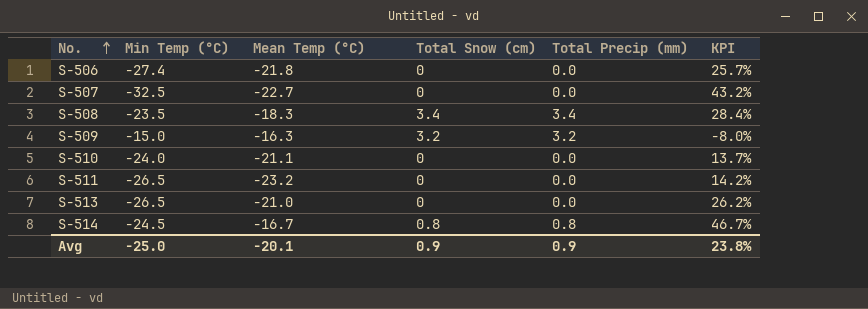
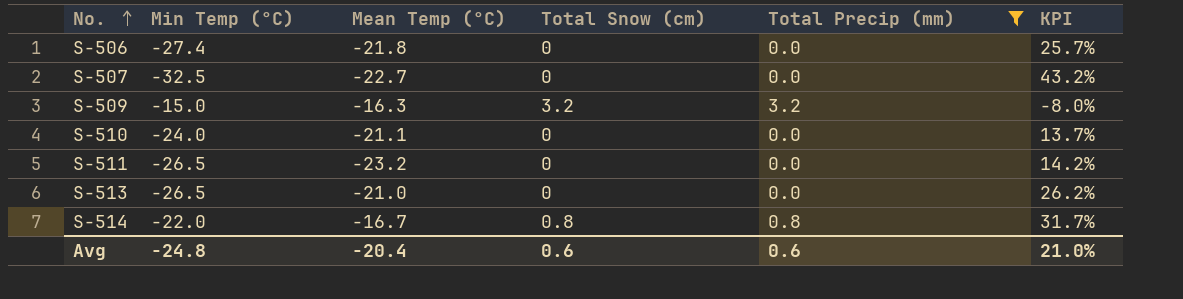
filter: none -> Total Precip (mm) != 3.4
S-514 | Min Temp (°C): -24.5 -> -22.0
S-514 | KPI: 46.7% -> 31.7%
Avg | Min Temp (°C): -25.0 -> -24.8
Avg | Mean Temp (°C): -20.1 -> -20.4
Avg | Total Snow (cm): 0.9 -> 0.6
Avg | Total Precip (mm): 0.9 -> 0.6
Avg | KPI: 23.8% -> 21.0%

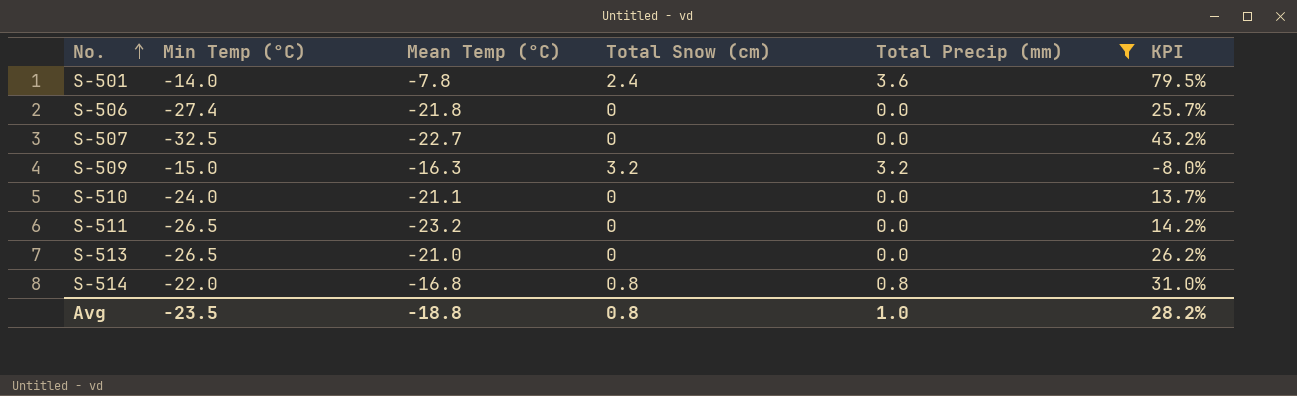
row S-501: none -> -14.0 | -7.8 | 2.4 | 3.6 | 79.5%
S-514 | Mean Temp (°C): -16.7 -> -16.8
S-514 | KPI: 31.7% -> 31.0%
Avg | Min Temp (°C): -24.8 -> -23.5
Avg | Mean Temp (°C): -20.4 -> -18.8
Avg | Total Snow (cm): 0.6 -> 0.8
Avg | Total Precip (mm): 0.6 -> 1.0
Avg | KPI: 21.0% -> 28.2%

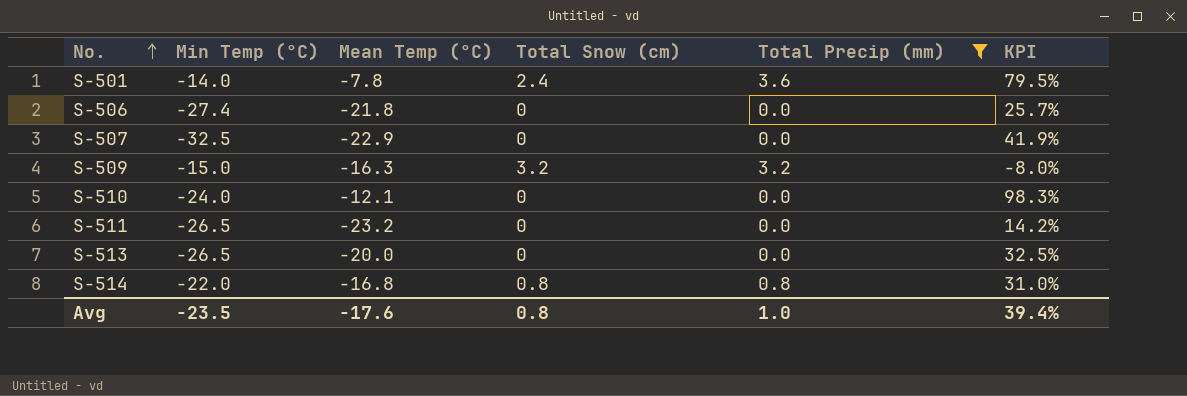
S-507 | Mean Temp (°C): -22.7 -> -22.9
S-507 | KPI: 43.2% -> 41.9%
S-510 | Mean Temp (°C): -21.1 -> -12.1
S-510 | KPI: 13.7% -> 98.3%
S-513 | Mean Temp (°C): -21.0 -> -20.0
S-513 | KPI: 26.2% -> 32.5%
Avg | Mean Temp (°C): -18.8 -> -17.6
Avg | KPI: 28.2% -> 39.4%

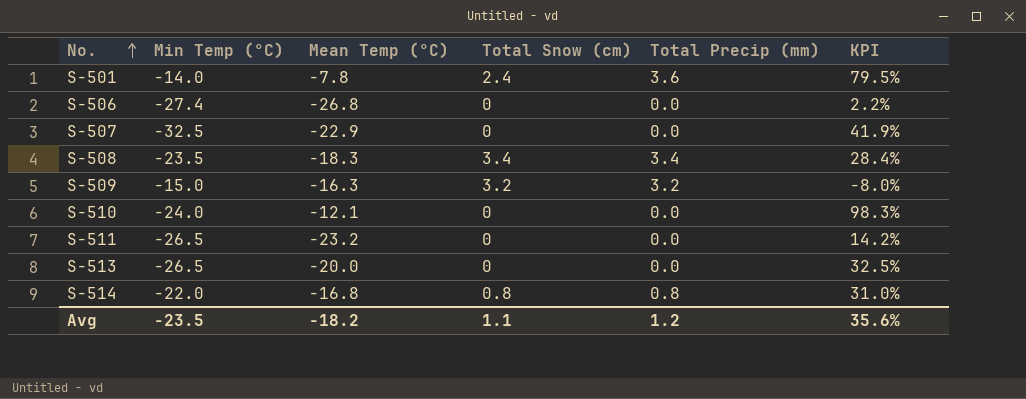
filter: Total Precip (mm) != 3.4 -> none
S-506 | Mean Temp (°C): -21.8 -> -26.8
S-506 | KPI: 25.7% -> 2.2%
Avg | Mean Temp (°C): -17.6 -> -18.2
Avg | Total Snow (cm): 0.8 -> 1.1
Avg | Total Precip (mm): 1.0 -> 1.2
Avg | KPI: 39.4% -> 35.6%

